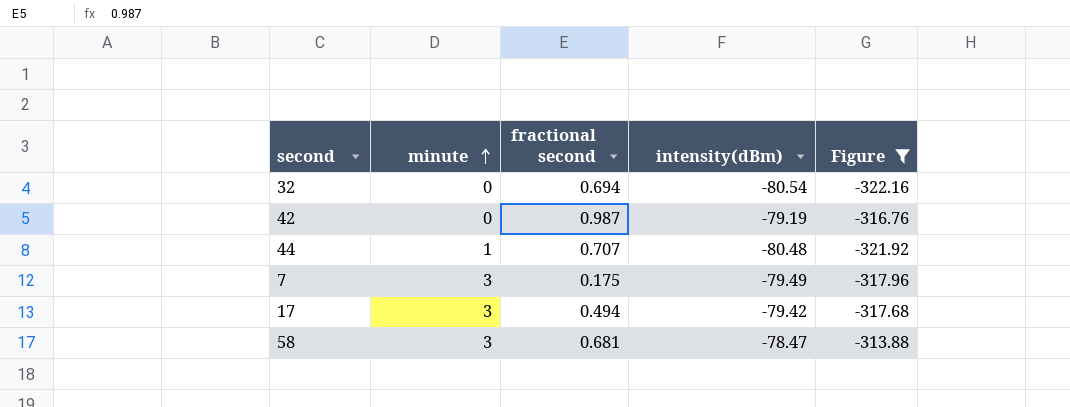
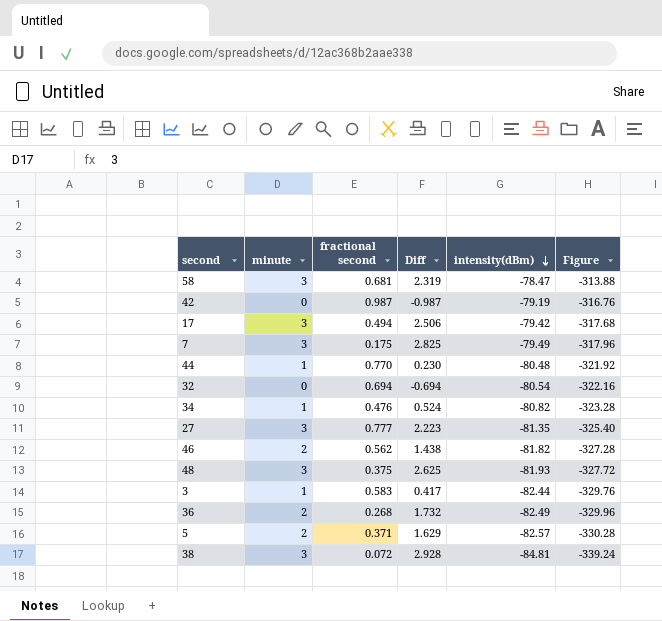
filter: Figure >= -322.16 -> none
row order: minute ascending -> intensity(dBm) descending
column Diff | formula: none -> [minute] - [fractional second]
44 | fractional second: 0.707 -> 0.770

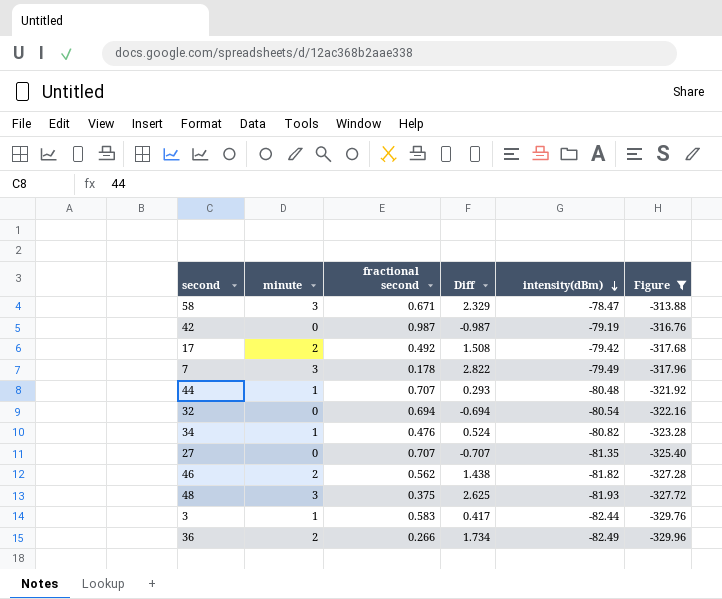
filter: none -> Figure >= -329.96
58 | fractional second: 0.681 -> 0.671
58 | Diff: 2.319 -> 2.329
17 | minute: 3 -> 2
17 | fractional second: 0.494 -> 0.492
17 | Diff: 2.506 -> 1.508
7 | fractional second: 0.175 -> 0.178
7 | Diff: 2.825 -> 2.822
44 | fractional second: 0.770 -> 0.707
44 | Diff: 0.230 -> 0.293
27 | minute: 3 -> 0
27 | fractional second: 0.777 -> 0.707
27 | Diff: 2.223 -> -0.707
36 | fractional second: 0.268 -> 0.266
36 | Diff: 1.732 -> 1.734

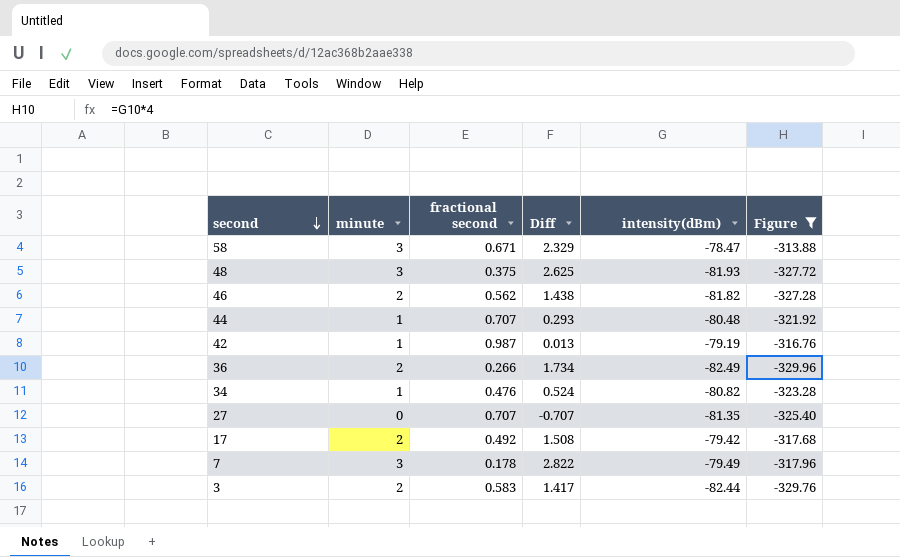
row order: intensity(dBm) descending -> second descending
row 32: 0 | 0.694 | -0.694 | -80.54 | -322.16 -> none
42 | minute: 0 -> 1
42 | Diff: -0.987 -> 0.013
3 | minute: 1 -> 2
3 | Diff: 0.417 -> 1.417

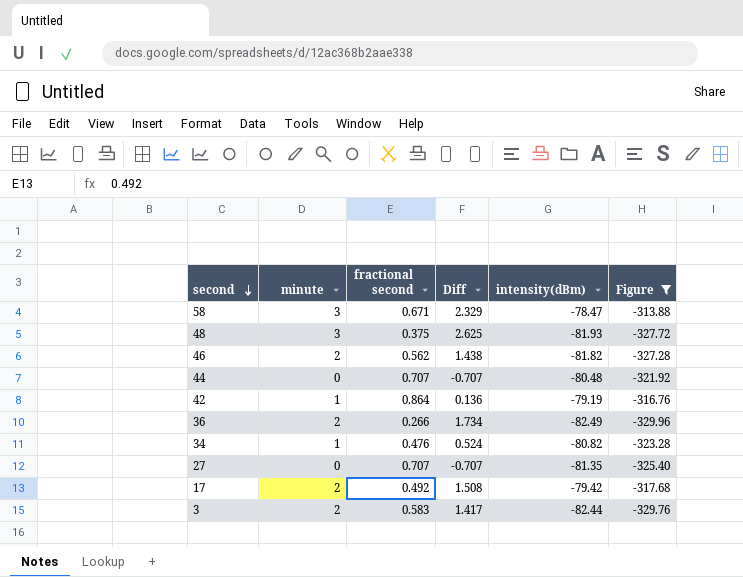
row 7: 3 | 0.178 | 2.822 | -79.49 | -317.96 -> none
44 | minute: 1 -> 0
44 | Diff: 0.293 -> -0.707
42 | fractional second: 0.987 -> 0.864
42 | Diff: 0.013 -> 0.136

